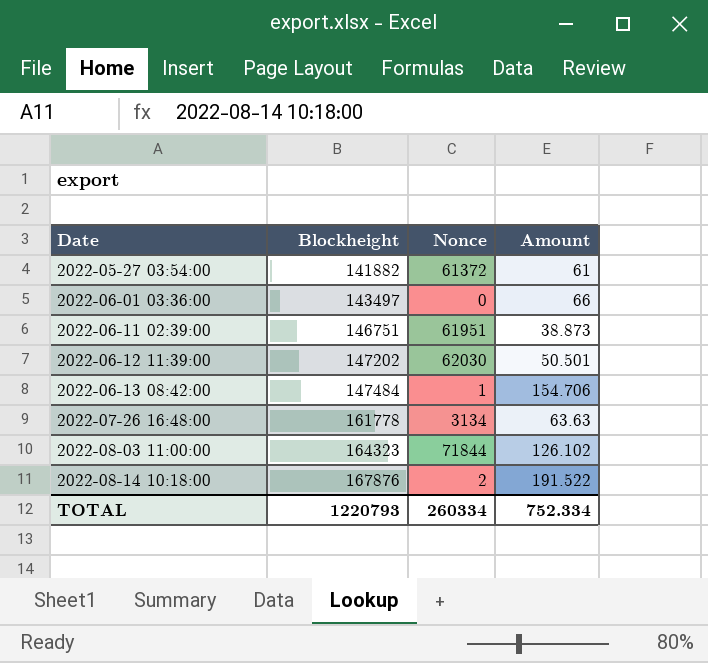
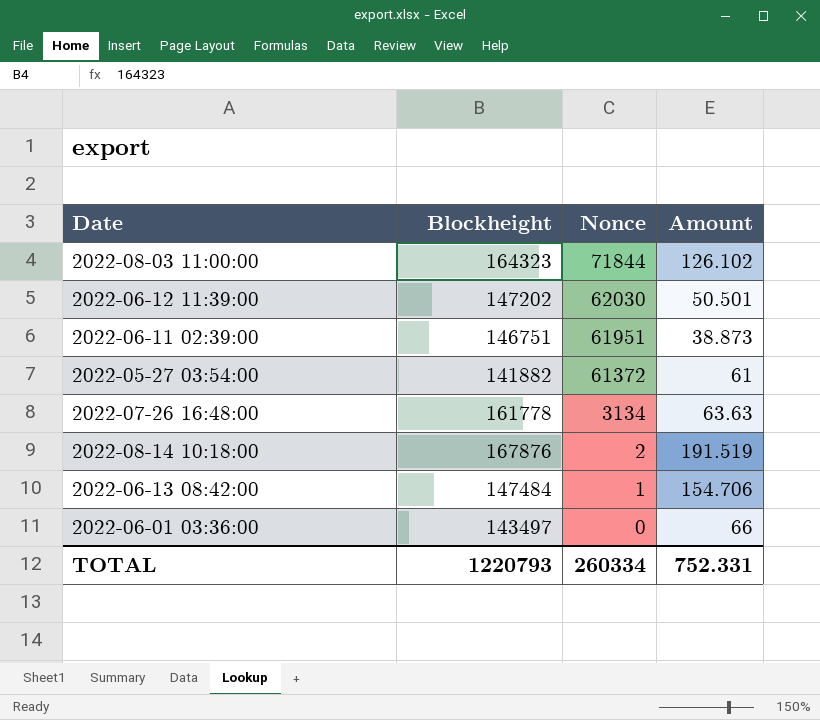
row order: Date ascending -> Nonce descending
2022-08-14 10:18:00 | Amount: 191.522 -> 191.519
TOTAL | Amount: 752.334 -> 752.331

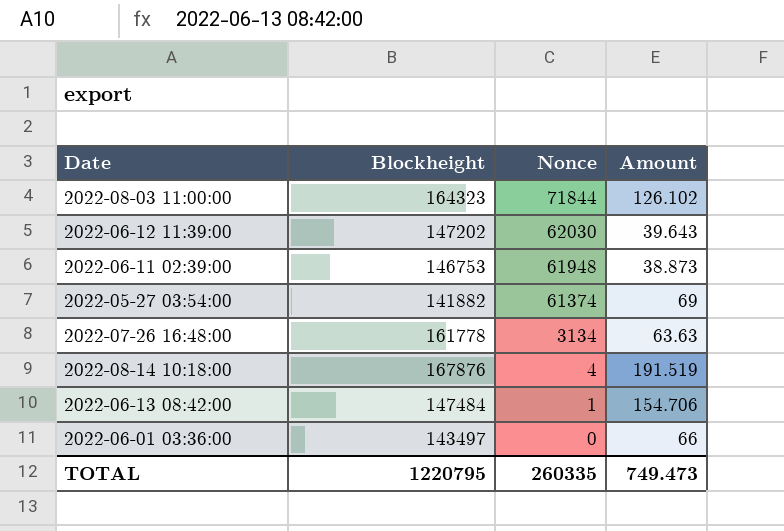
2022-06-12 11:39:00 | Amount: 50.501 -> 39.643
2022-06-11 02:39:00 | Blockheight: 146751 -> 146753
2022-06-11 02:39:00 | Nonce: 61951 -> 61948
2022-05-27 03:54:00 | Nonce: 61372 -> 61374
2022-05-27 03:54:00 | Amount: 61 -> 69
2022-08-14 10:18:00 | Nonce: 2 -> 4
TOTAL | Blockheight: 1220793 -> 1220795
TOTAL | Nonce: 260334 -> 260335
TOTAL | Amount: 752.331 -> 749.473

